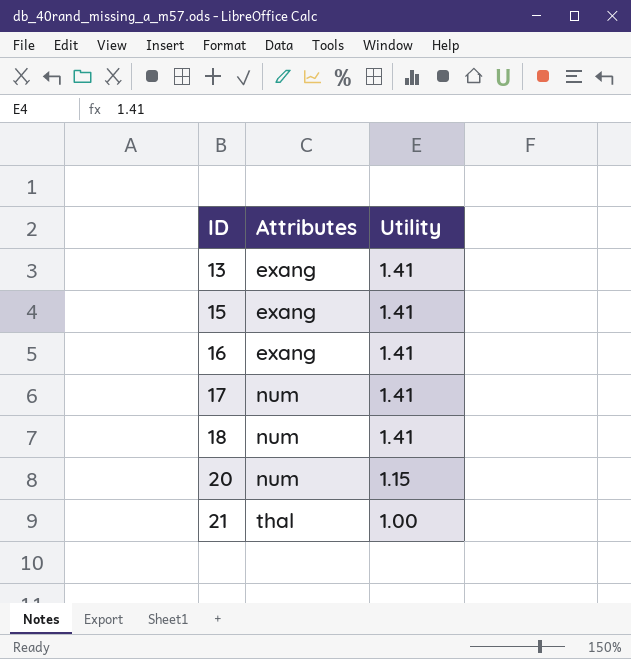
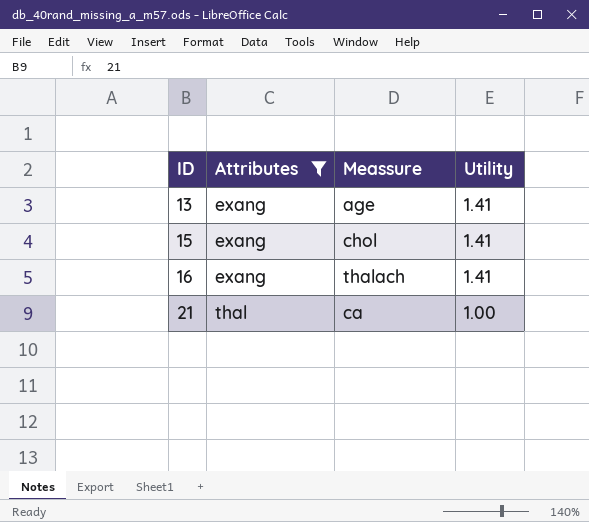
filter: none -> Attributes != num
column Meassure | position: none -> 3

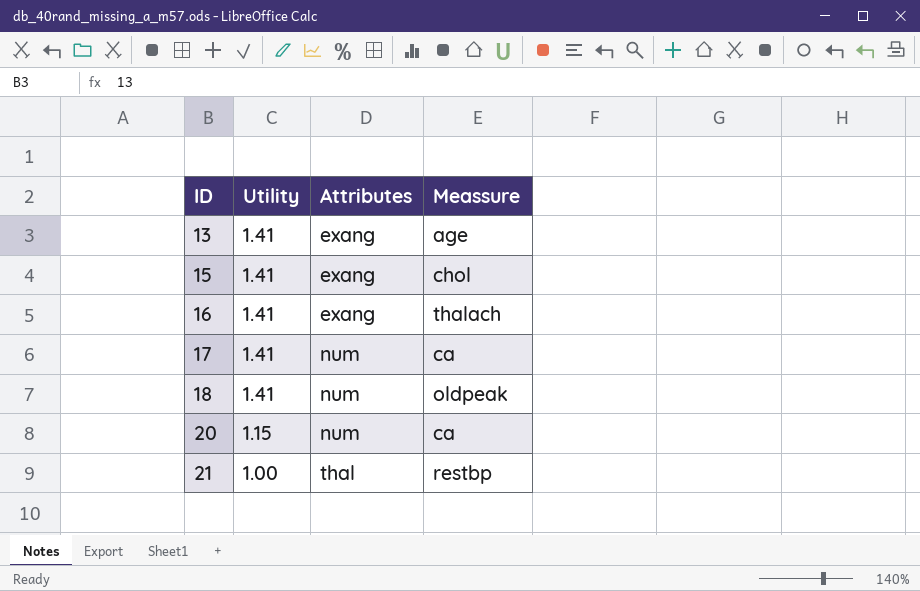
filter: Attributes != num -> none
column Utility | position: 4 -> 2
21 | Meassure: ca -> restbp

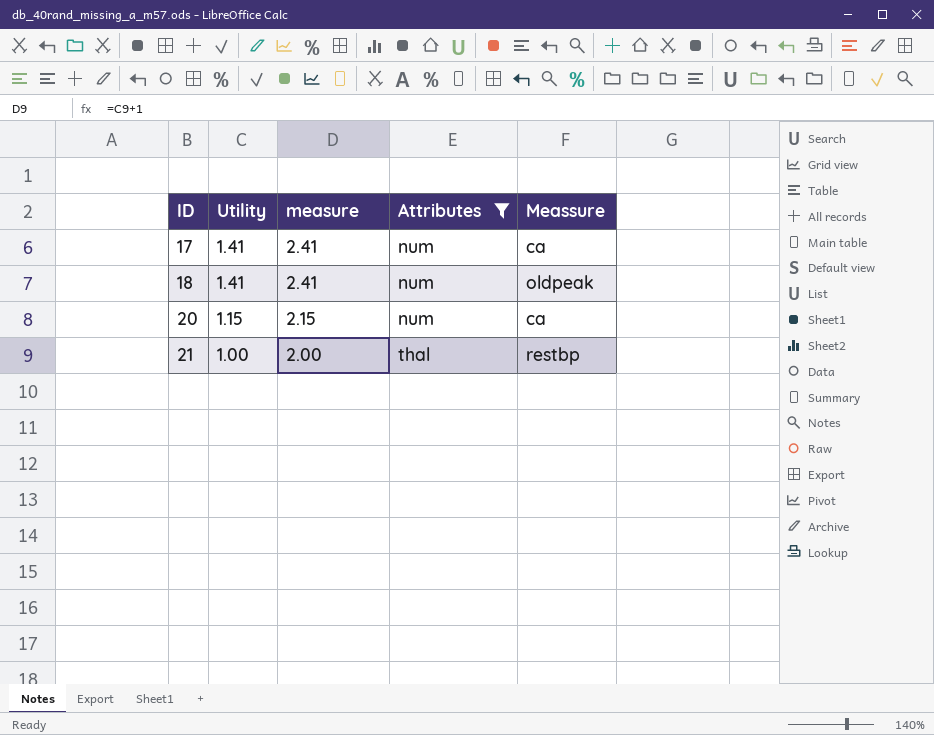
filter: none -> Attributes != exang
column measure | formula: none -> [Utility] + 1

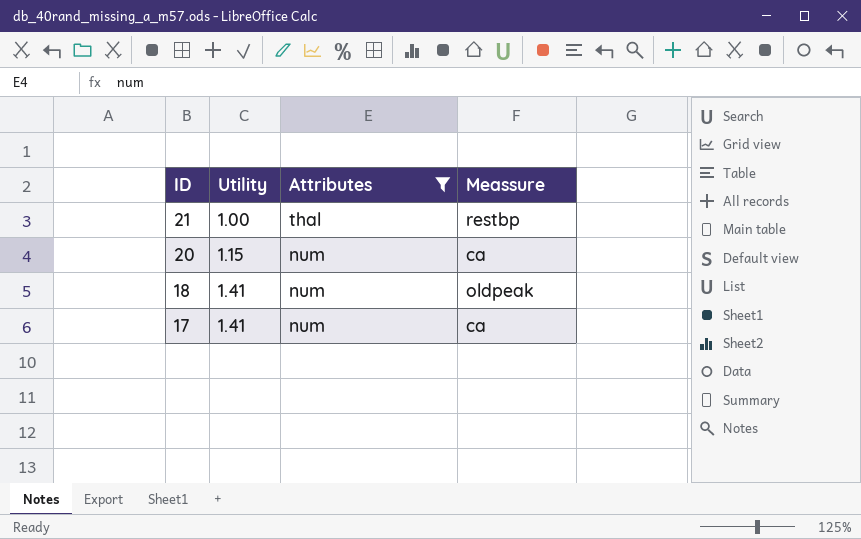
row order: ID ascending -> ID descending
column measure | formula: [Utility] + 1 -> none

